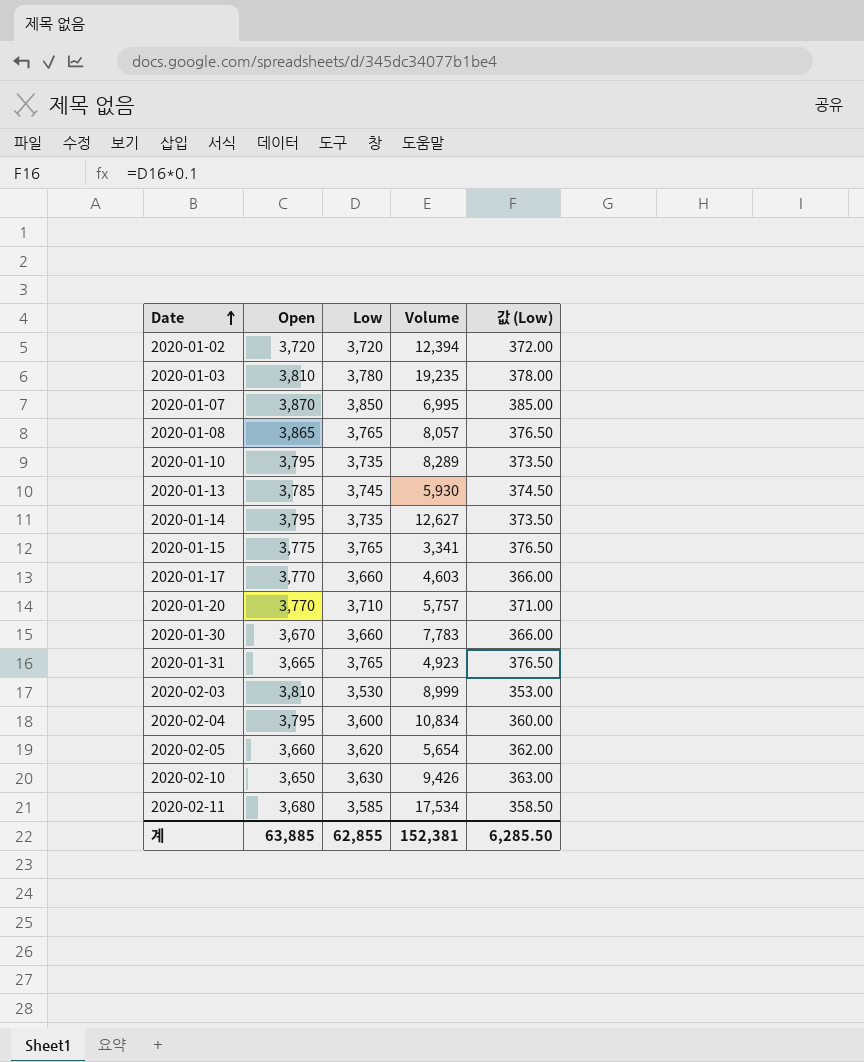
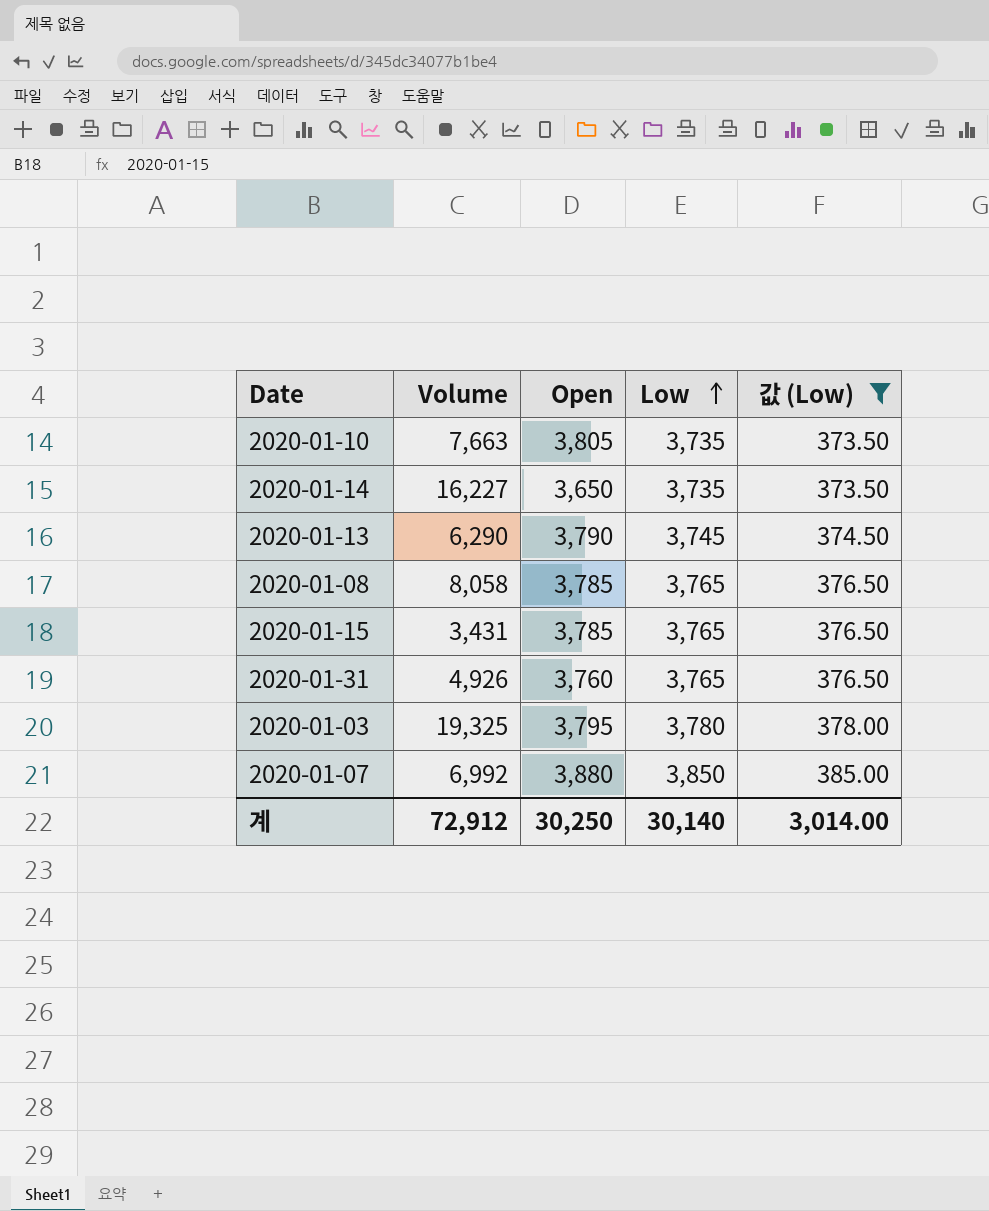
filter: none -> 값 (Low) >= 373.50
row order: Date ascending -> Low ascending
column Volume | position: 4 -> 2
2020-01-10 | Volume: 8,289 -> 7,663
2020-01-10 | Open: 3,795 -> 3,805
2020-01-14 | Volume: 12,627 -> 16,227
2020-01-14 | Open: 3,795 -> 3,650
2020-01-13 | Volume: 5,930 -> 6,290
2020-01-13 | Open: 3,785 -> 3,790
2020-01-08 | Volume: 8,057 -> 8,058
2020-01-08 | Open: 3,865 -> 3,785
2020-01-15 | Volume: 3,341 -> 3,431
2020-01-15 | Open: 3,775 -> 3,785
2020-01-31 | Volume: 4,923 -> 4,926
2020-01-31 | Open: 3,665 -> 3,760
2020-01-03 | Volume: 19,235 -> 19,325
2020-01-03 | Open: 3,810 -> 3,795
2020-01-07 | Volume: 6,995 -> 6,992
2020-01-07 | Open: 3,870 -> 3,880
계 | Volume: 152,381 -> 72,912
계 | Open: 63,885 -> 30,250
계 | Low: 62,855 -> 30,140
계 | 값 (Low): 6,285.50 -> 3,014.00

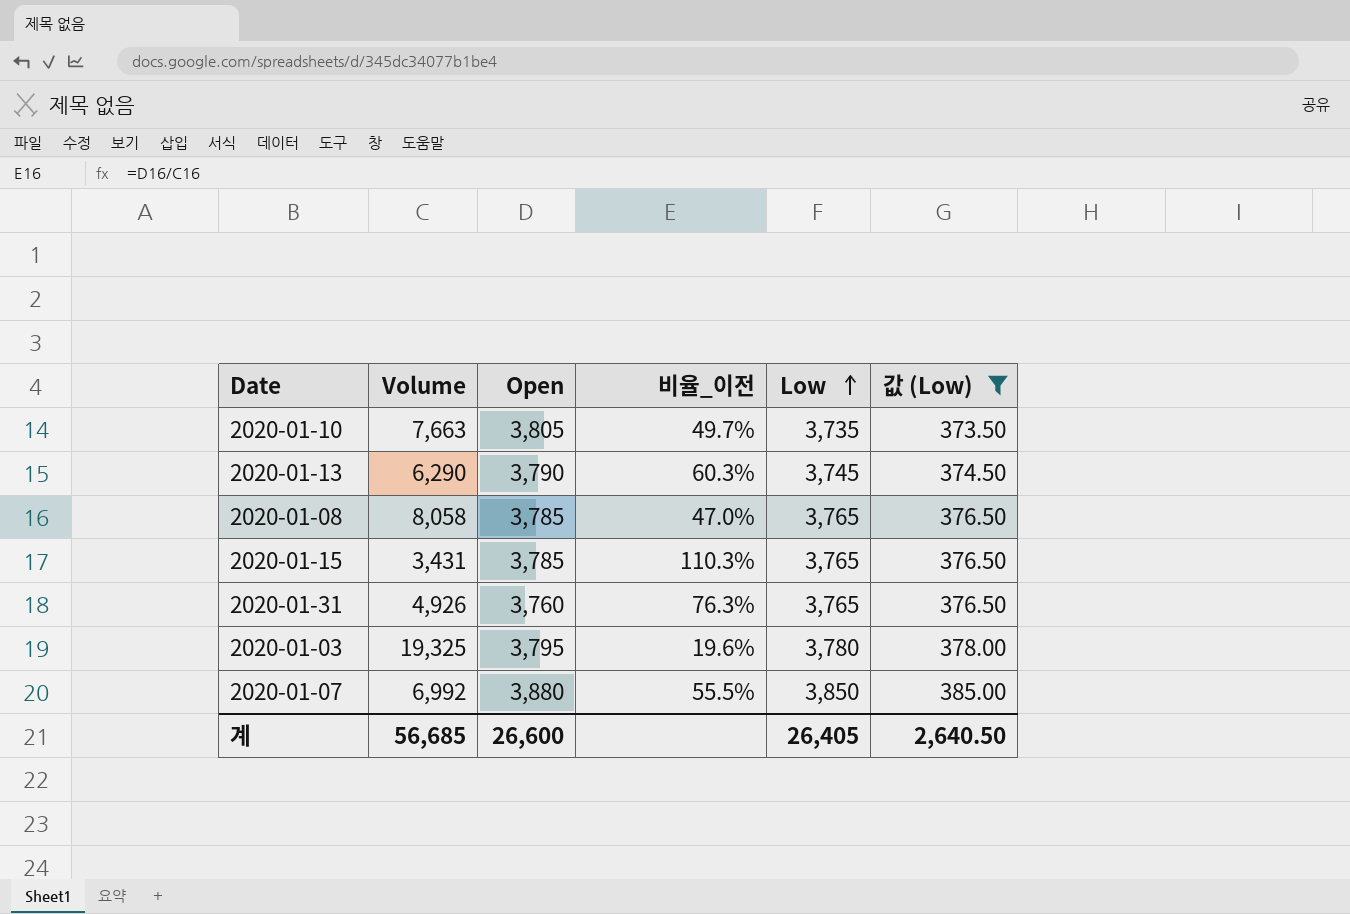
column 비율_이전 | formula: none -> [Open] / [Volume]
row 2020-01-14: 16,227 | 3,650 | 3,735 | 373.50 -> none
계 | Volume: 72,912 -> 56,685
계 | Open: 30,250 -> 26,600
계 | Low: 30,140 -> 26,405
계 | 값 (Low): 3,014.00 -> 2,640.50

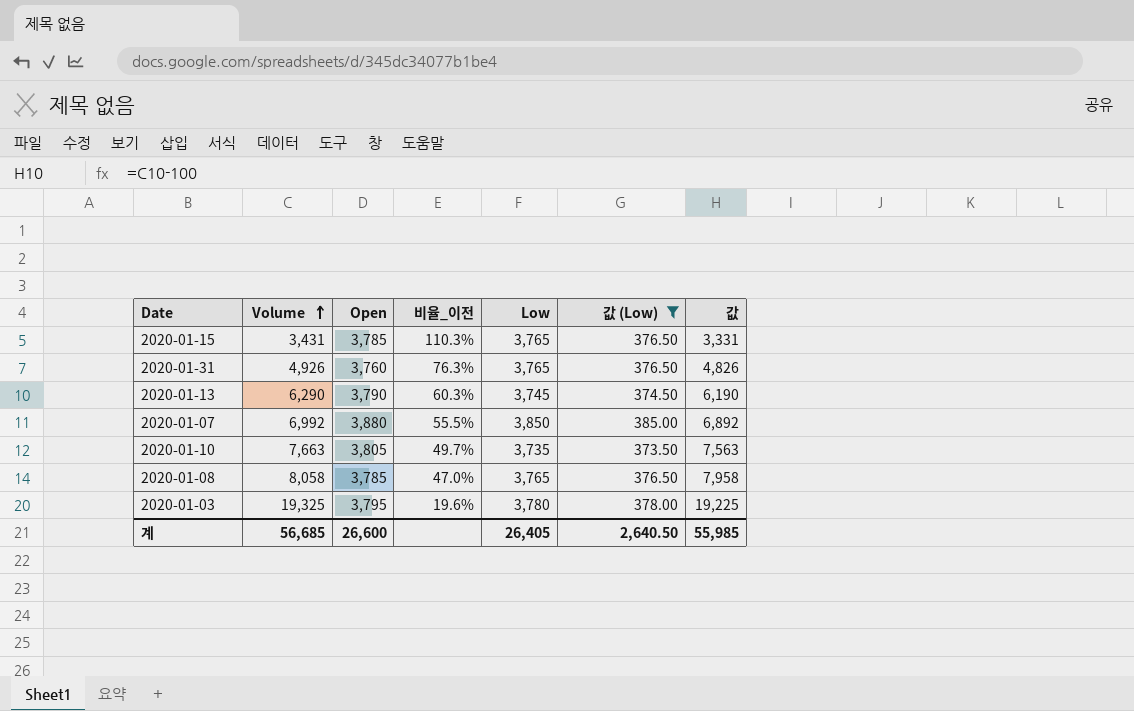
row order: Low ascending -> Volume ascending
column 값 | formula: none -> [Volume] - 100

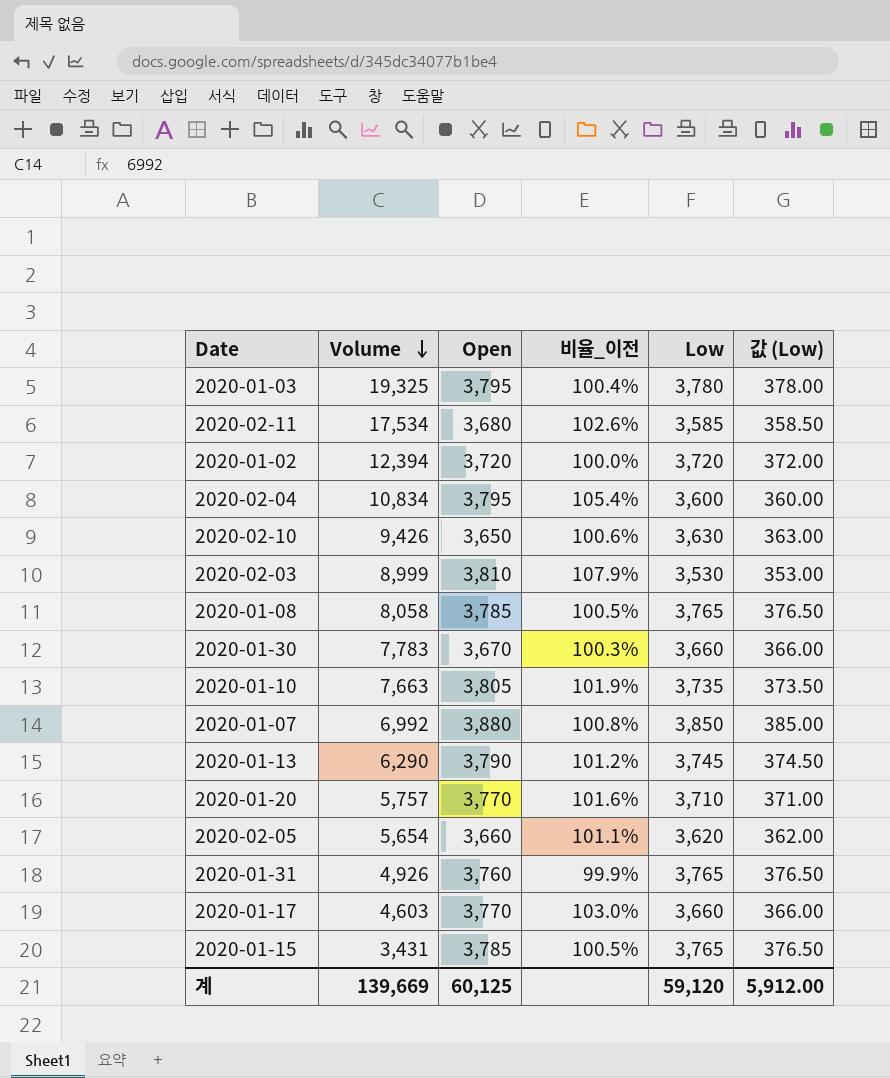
filter: 값 (Low) >= 373.50 -> none
row order: Volume ascending -> Volume descending
column 값 | formula: [Volume] - 100 -> none
column 비율_이전 | formula: [Open] / [Volume] -> [Open] / [Low]
계 | Volume: 56,685 -> 139,669
계 | Open: 26,600 -> 60,125
계 | Low: 26,405 -> 59,120
계 | 값 (Low): 2,640.50 -> 5,912.00

